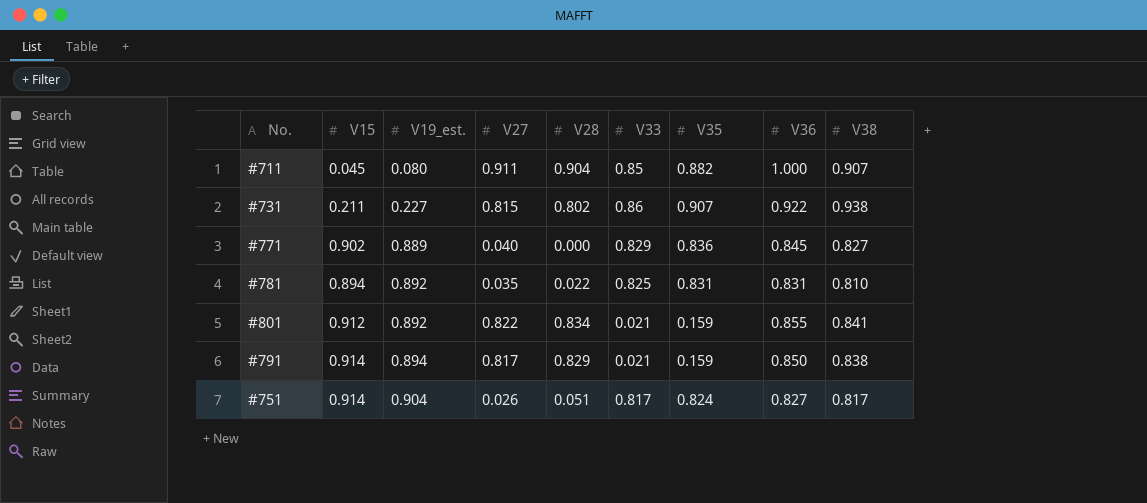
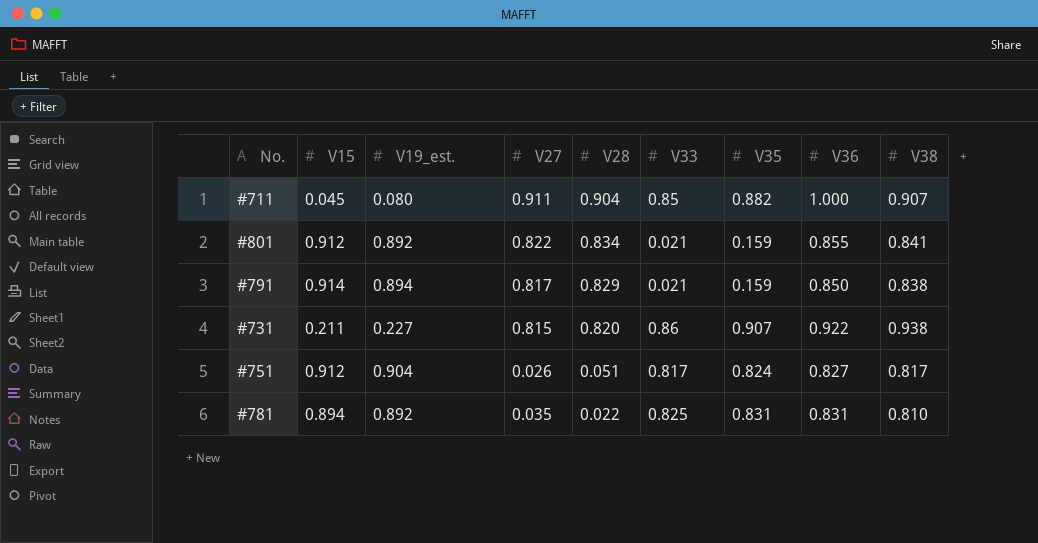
row order: V19_est. ascending -> V28 descending
row #771: 0.902 | 0.889 | 0.040 | 0.000 | 0.829 | 0.836 | 0.845 | 0.827 -> none
#731 | V28: 0.802 -> 0.820
#751 | V15: 0.914 -> 0.912

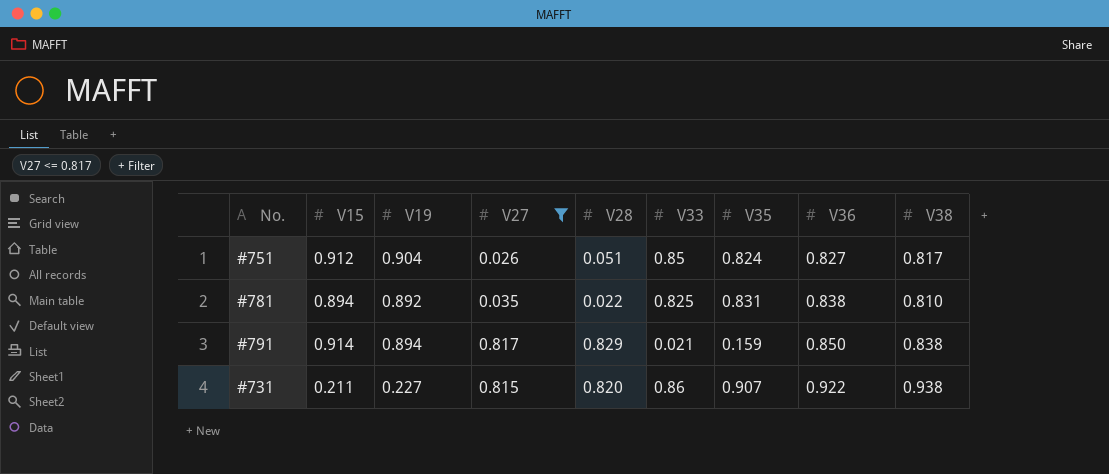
filter: none -> V27 <= 0.817
row order: V28 descending -> V36 ascending
column name: V19_est. -> V19
#751 | V33: 0.817 -> 0.85
#781 | V36: 0.831 -> 0.838

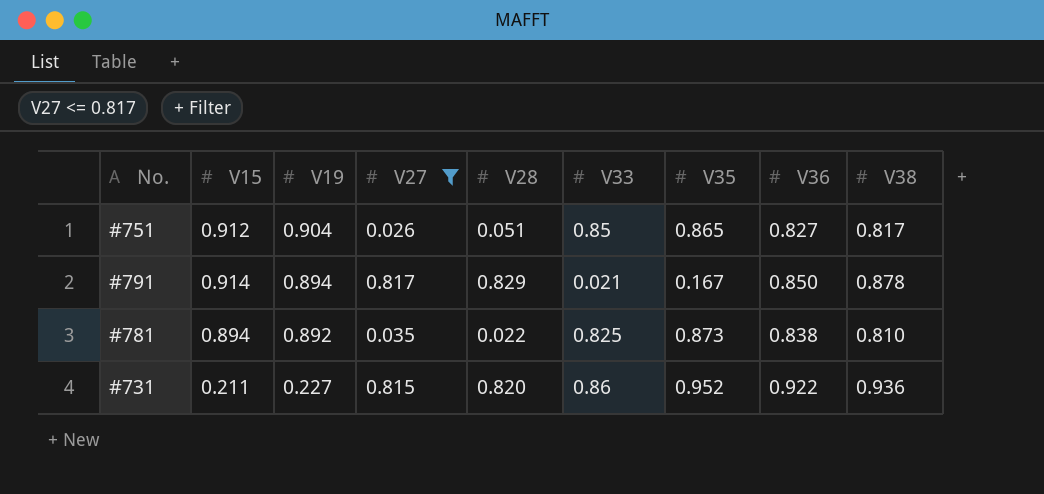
row order: V36 ascending -> V19 descending
#751 | V35: 0.824 -> 0.865
#791 | V35: 0.159 -> 0.167
#791 | V38: 0.838 -> 0.878
#781 | V35: 0.831 -> 0.873
#731 | V35: 0.907 -> 0.952
#731 | V38: 0.938 -> 0.936

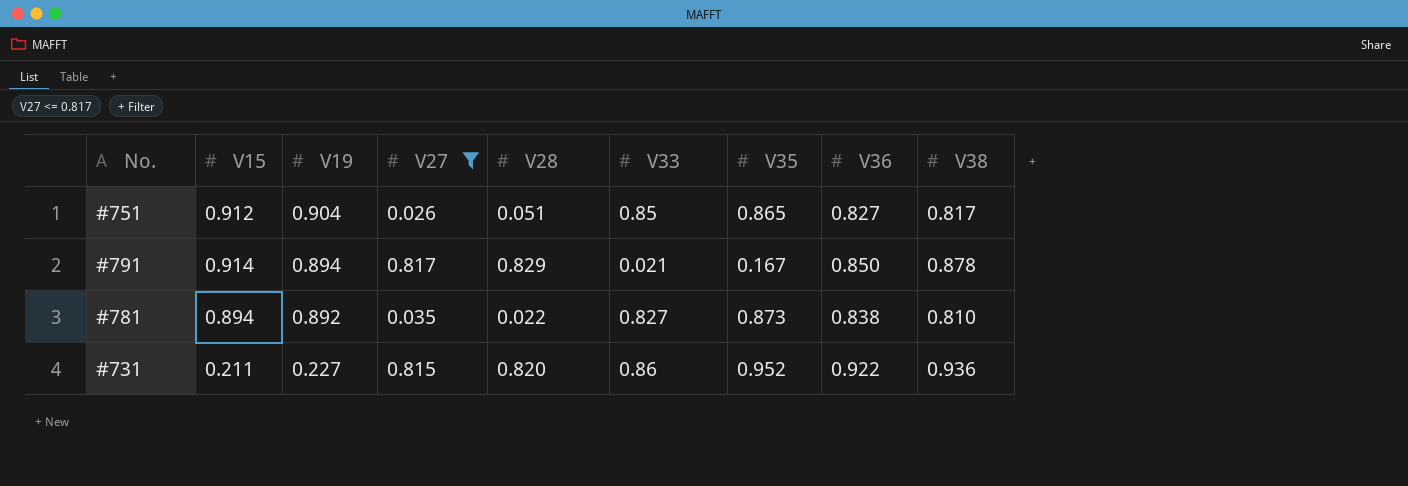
#781 | V33: 0.825 -> 0.827

